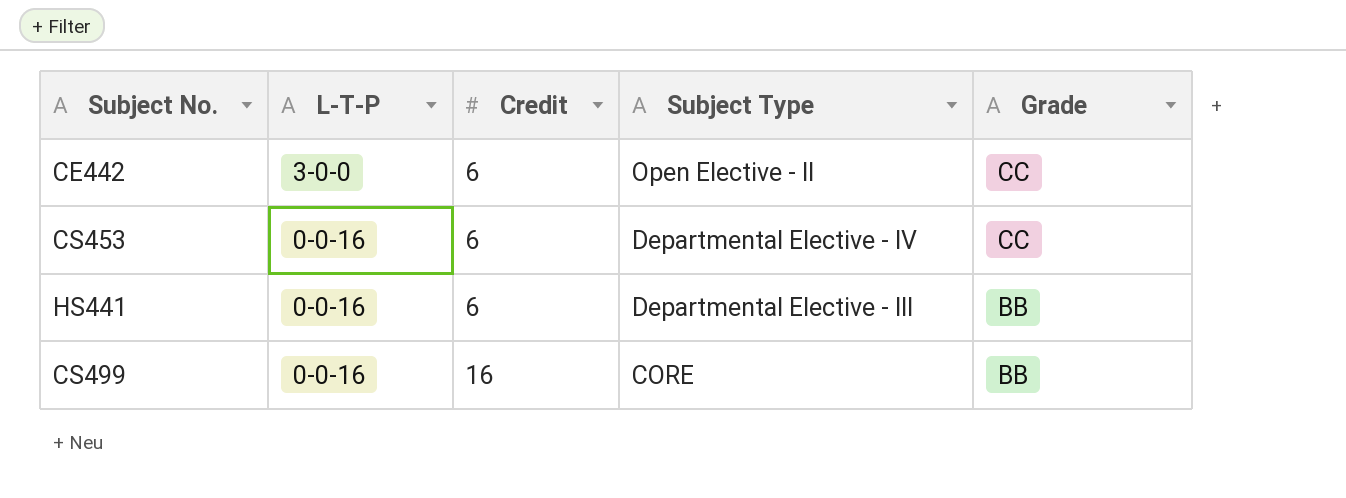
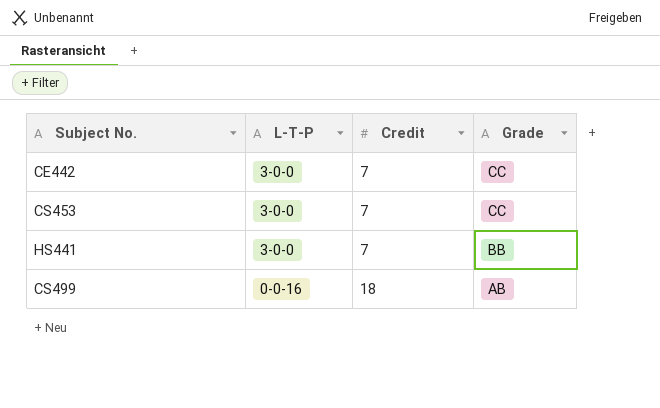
column Subject Type | position: 4 -> none
CE442 | Credit: 6 -> 7
CS453 | L-T-P: 0-0-16 -> 3-0-0
CS453 | Credit: 6 -> 7
HS441 | L-T-P: 0-0-16 -> 3-0-0
HS441 | Credit: 6 -> 7
CS499 | Credit: 16 -> 18
CS499 | Grade: BB -> AB

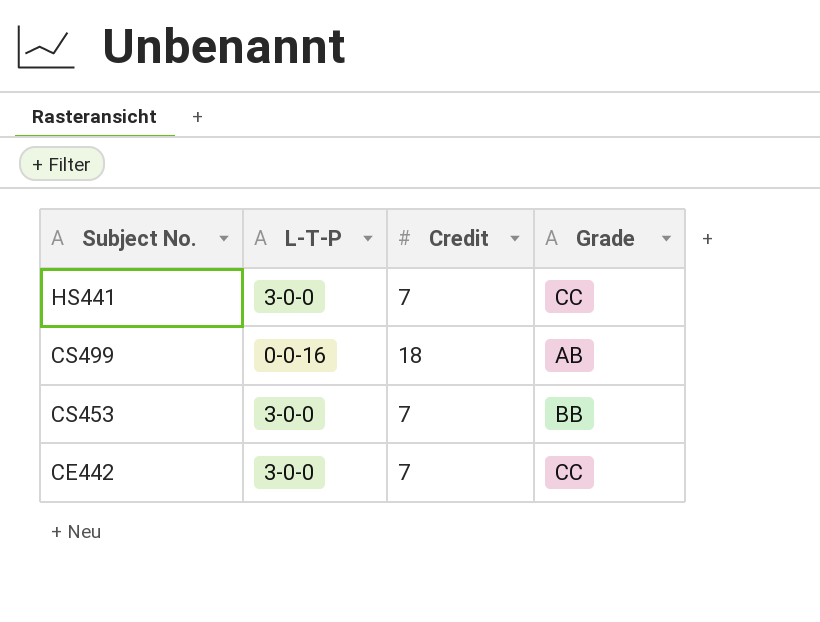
row order: L-T-P descending -> Subject No. descending
HS441 | Grade: BB -> CC
CS453 | Grade: CC -> BB

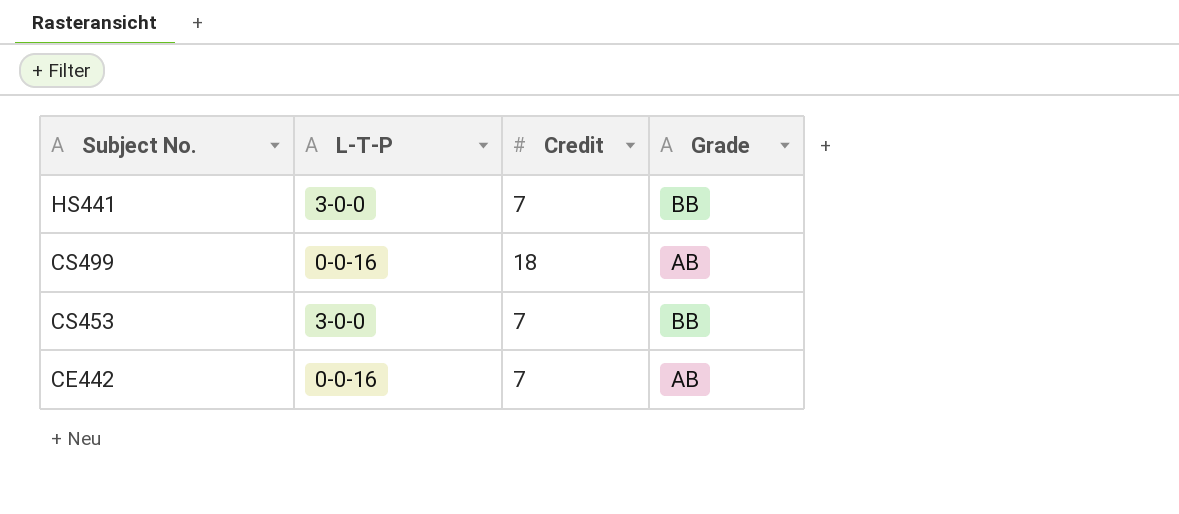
HS441 | Grade: CC -> BB
CE442 | L-T-P: 3-0-0 -> 0-0-16
CE442 | Grade: CC -> AB

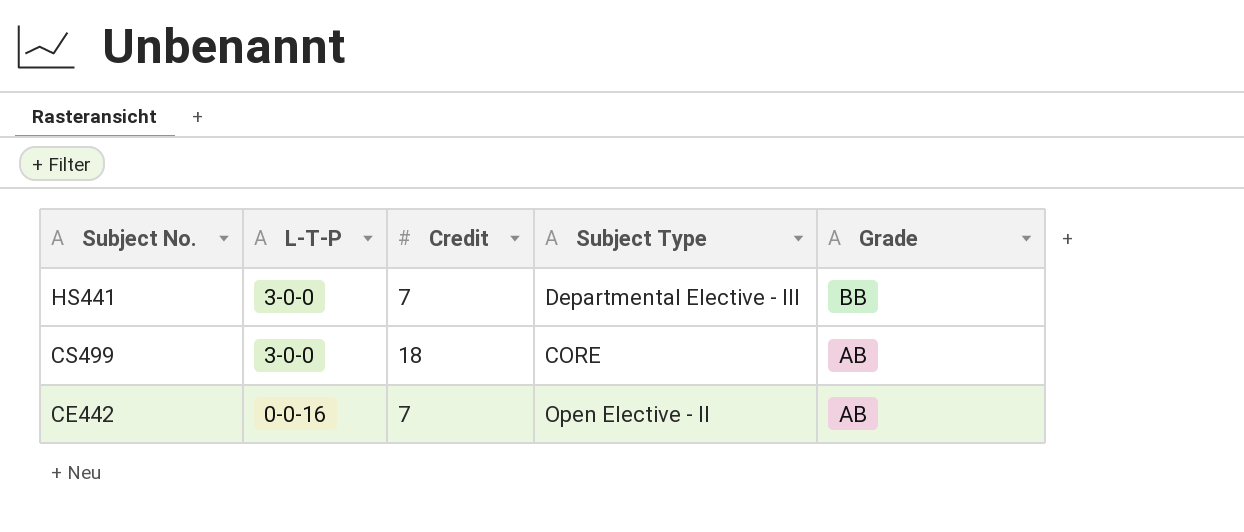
column Subject Type | position: none -> 4
row CS453: 3-0-0 | 7 | BB -> none
CS499 | L-T-P: 0-0-16 -> 3-0-0

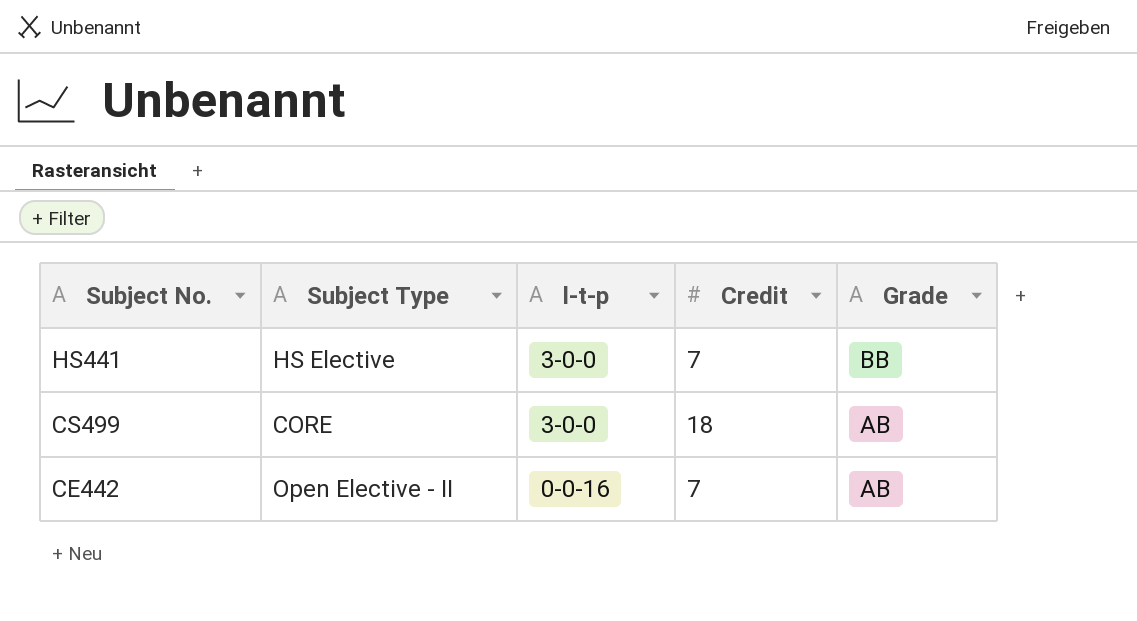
column Subject Type | position: 4 -> 2
column name: L-T-P -> l-t-p
HS441 | Subject Type: Departmental Elective - III -> HS Elective

